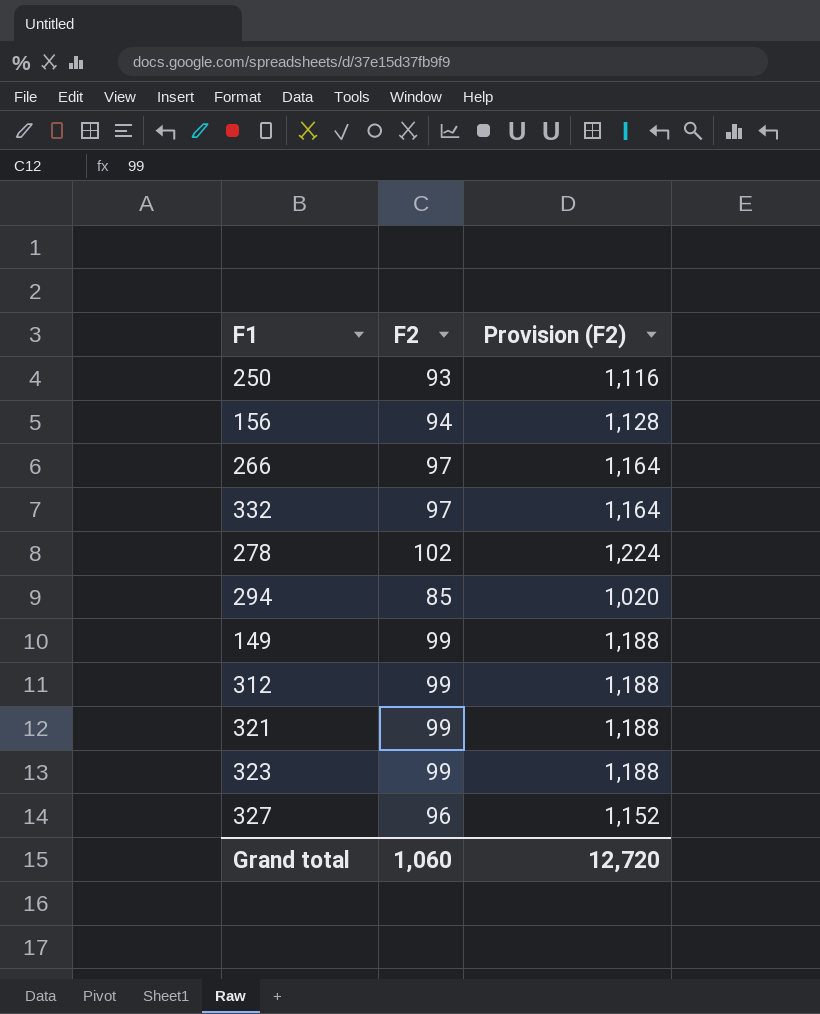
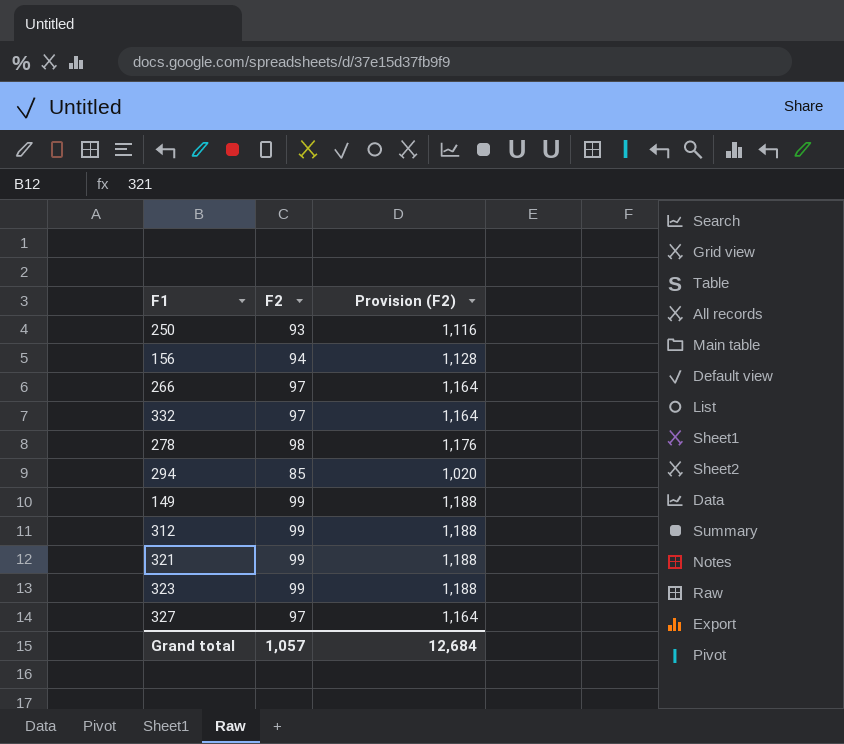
278 | F2: 102 -> 98
278 | Provision (F2): 1,224 -> 1,176
327 | F2: 96 -> 97
327 | Provision (F2): 1,152 -> 1,164
Grand total | F2: 1,060 -> 1,057
Grand total | Provision (F2): 12,720 -> 12,684

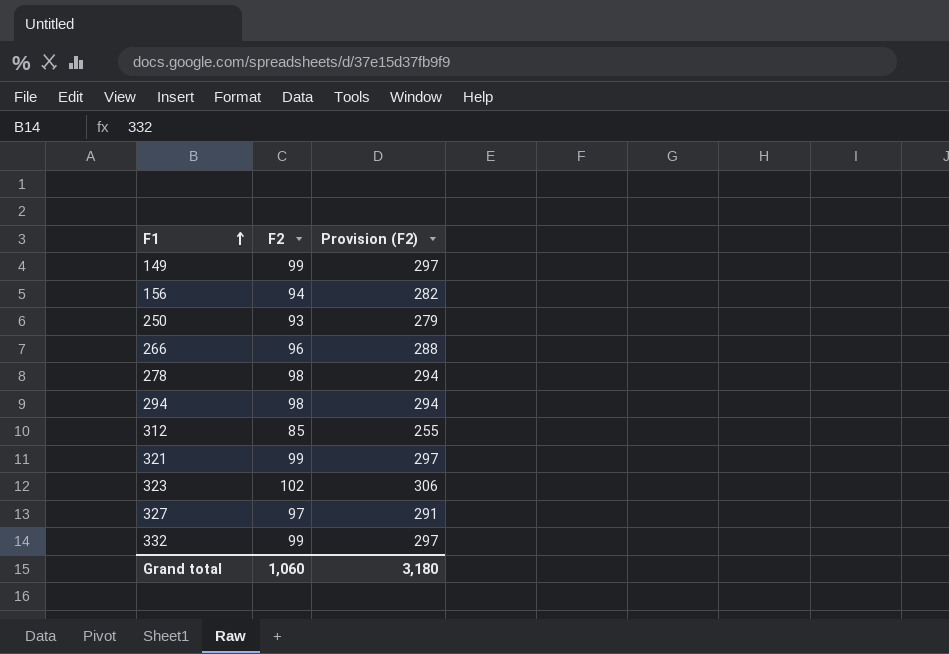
row order: none -> F1 ascending
column Provision (F2) | formula: [F2] * 12 -> [F2] * 3
266 | F2: 97 -> 96
294 | F2: 85 -> 98
312 | F2: 99 -> 85
323 | F2: 99 -> 102
332 | F2: 97 -> 99
Grand total | F2: 1,057 -> 1,060
Grand total | Provision (F2): 12,684 -> 3,180

